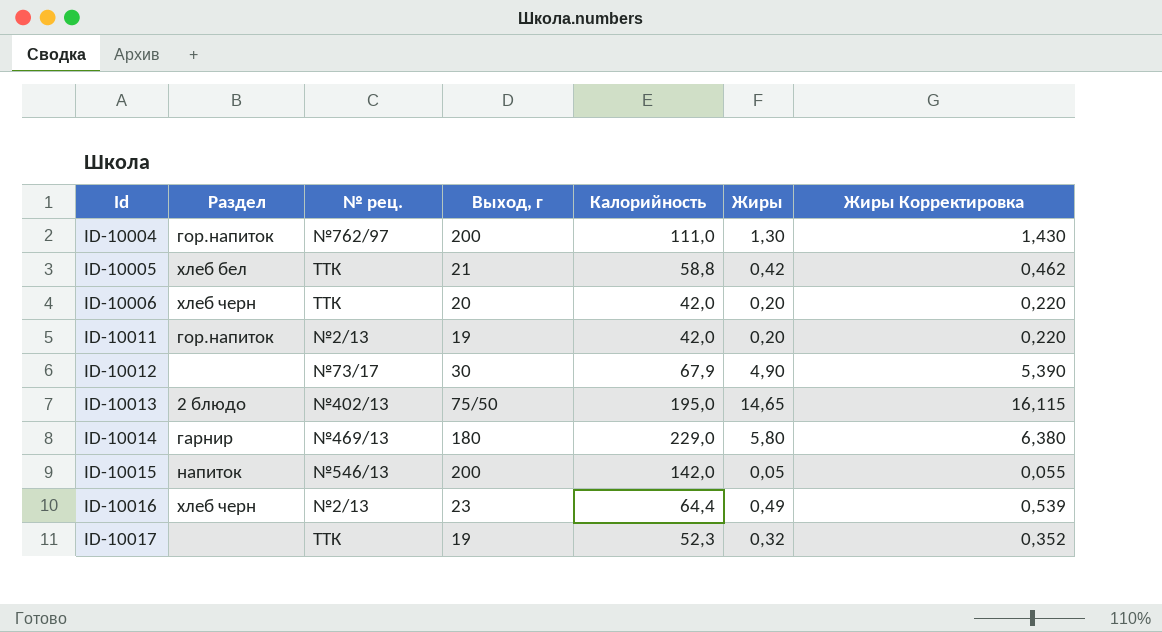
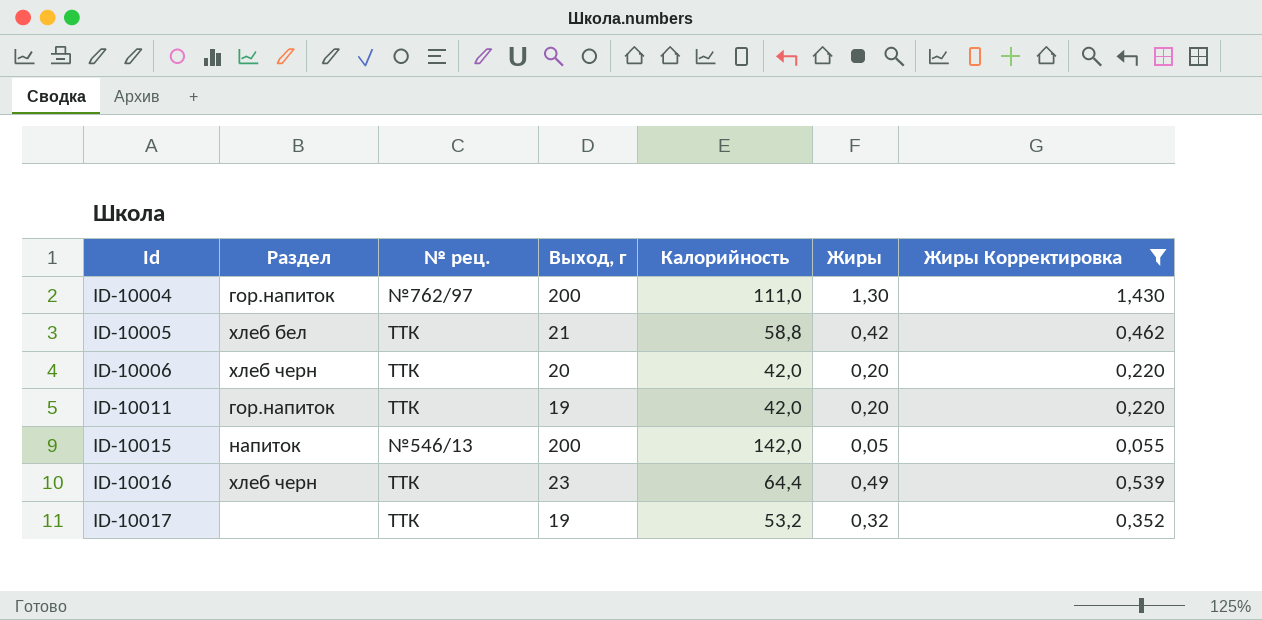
filter: none -> Жиры Корректировка <= 1,430
ID-10011 | № рец.: №2/13 -> ТТК
ID-10016 | № рец.: №2/13 -> ТТК
ID-10017 | Калорийность: 52,3 -> 53,2

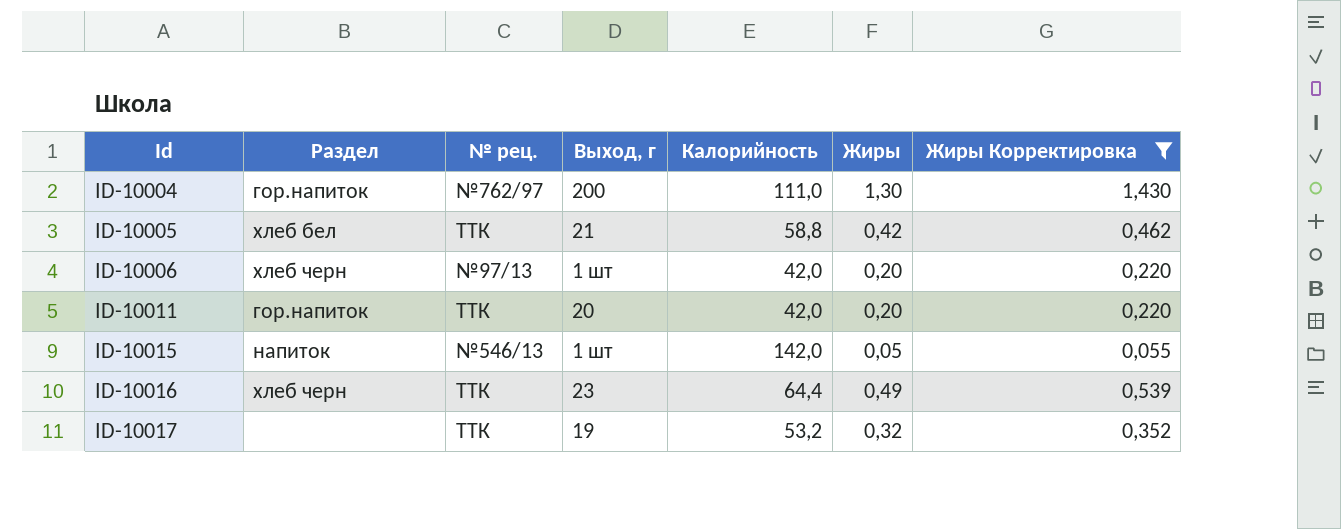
ID-10006 | № рец.: ТТК -> №97/13
ID-10006 | Выход, г: 20 -> 1 шт
ID-10011 | Выход, г: 19 -> 20
ID-10015 | Выход, г: 200 -> 1 шт

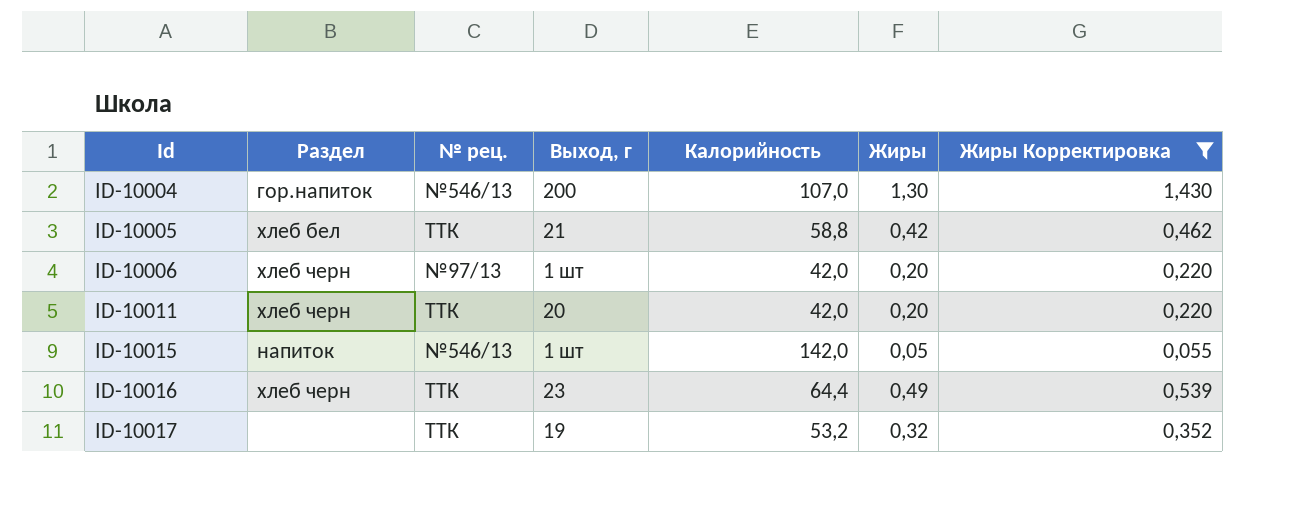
ID-10004 | № рец.: №762/97 -> №546/13
ID-10004 | Калорийность: 111,0 -> 107,0
ID-10011 | Раздел: гор.напиток -> хлеб черн

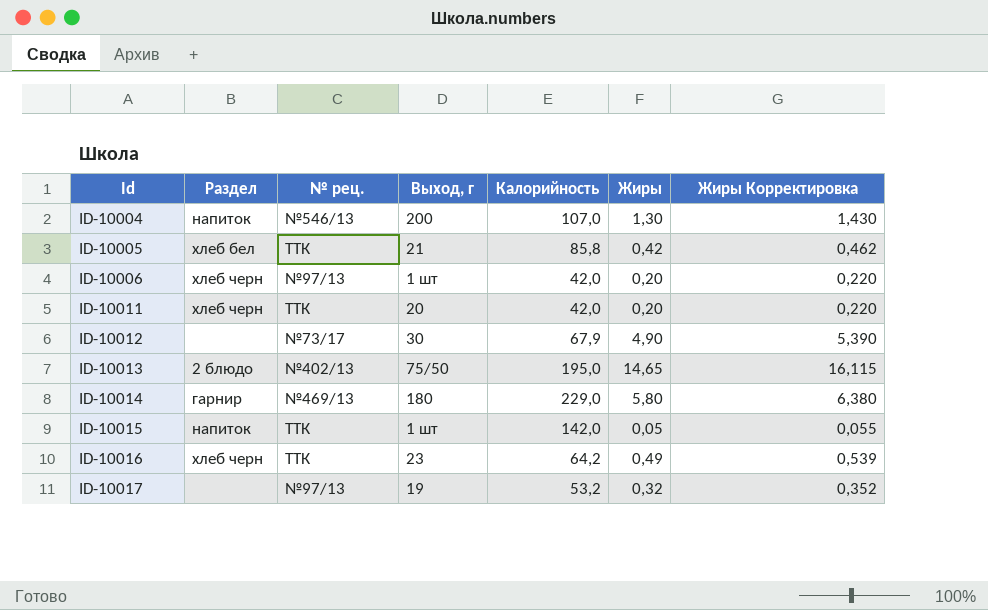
filter: Жиры Корректировка <= 1,430 -> none
ID-10004 | Раздел: гор.напиток -> напиток
ID-10005 | Калорийность: 58,8 -> 85,8
ID-10015 | № рец.: №546/13 -> ТТК
ID-10016 | Калорийность: 64,4 -> 64,2
ID-10017 | № рец.: ТТК -> №97/13

